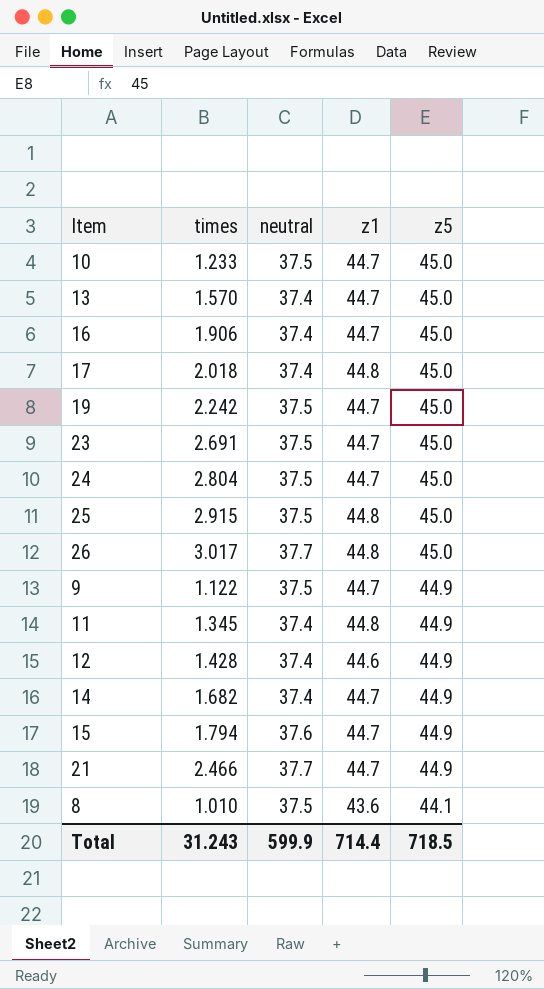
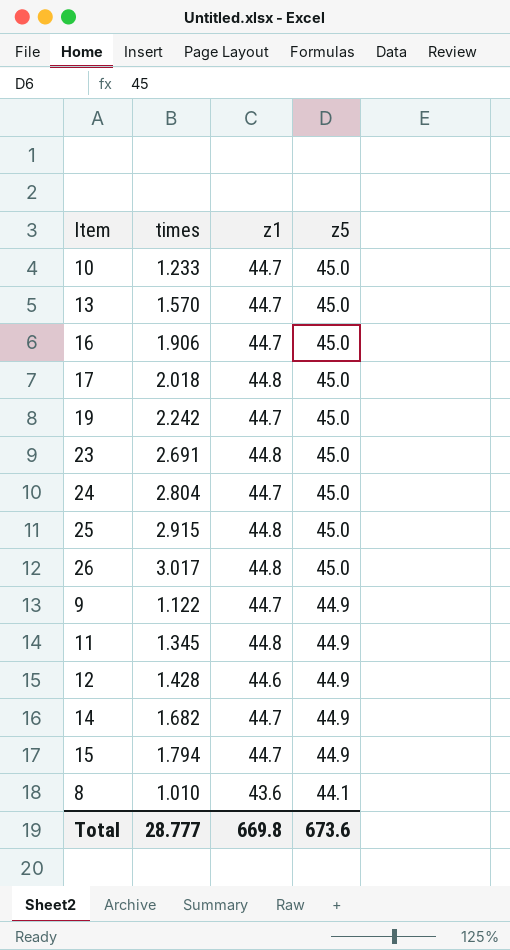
column neutral | position: 3 -> none
row 21: 2.466 | 37.7 | 44.7 | 44.9 -> none
23 | z1: 44.7 -> 44.8
Total | times: 31.243 -> 28.777
Total | z1: 714.4 -> 669.8
Total | z5: 718.5 -> 673.6

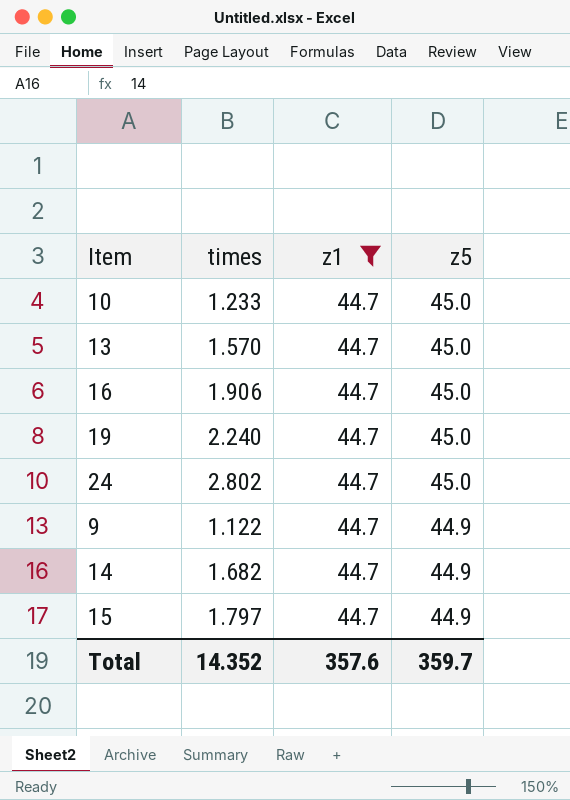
filter: none -> z1 = 44.7
19 | times: 2.242 -> 2.240
24 | times: 2.804 -> 2.802
15 | times: 1.794 -> 1.797
Total | times: 28.777 -> 14.352
Total | z1: 669.8 -> 357.6
Total | z5: 673.6 -> 359.7

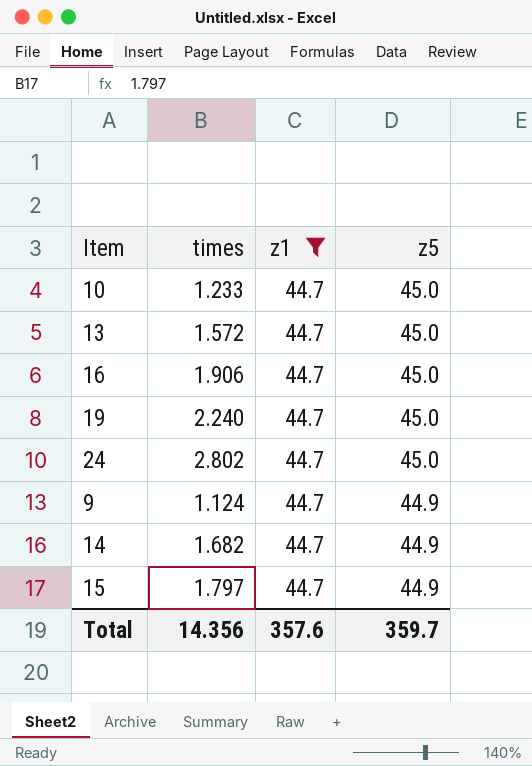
13 | times: 1.570 -> 1.572
9 | times: 1.122 -> 1.124
Total | times: 14.352 -> 14.356

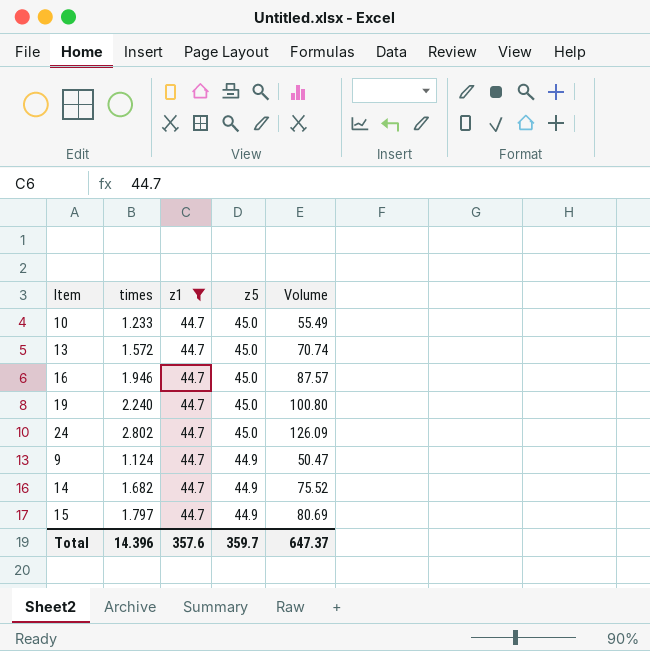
column Volume | formula: none -> [times] * [z5]
16 | times: 1.906 -> 1.946
Total | times: 14.356 -> 14.396

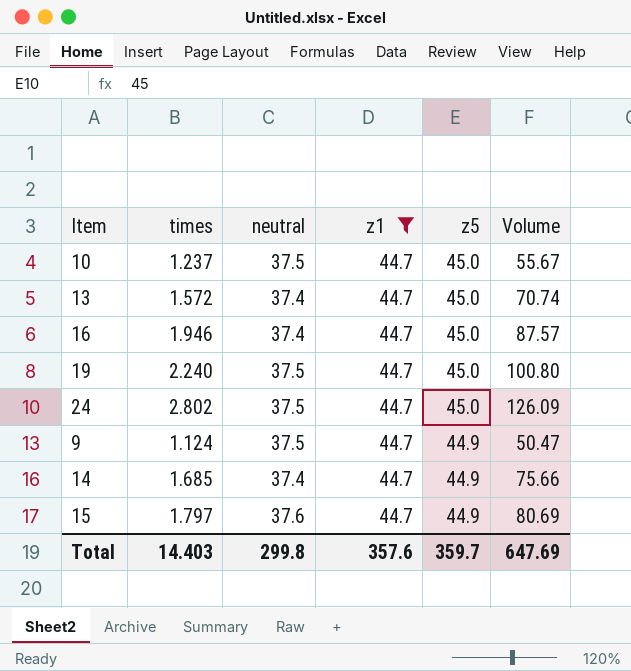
column neutral | position: none -> 3
10 | times: 1.233 -> 1.237
10 | Volume: 55.49 -> 55.67
14 | times: 1.682 -> 1.685
14 | Volume: 75.52 -> 75.66
Total | times: 14.396 -> 14.403
Total | Volume: 647.37 -> 647.69

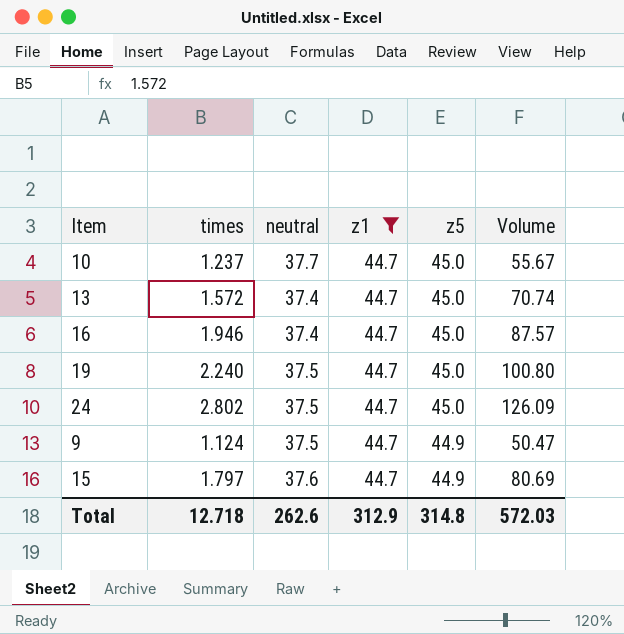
row 14: 1.685 | 37.4 | 44.7 | 44.9 | 75.66 -> none
10 | neutral: 37.5 -> 37.7
Total | times: 14.403 -> 12.718
Total | neutral: 299.8 -> 262.6
Total | z1: 357.6 -> 312.9
Total | z5: 359.7 -> 314.8
Total | Volume: 647.69 -> 572.03

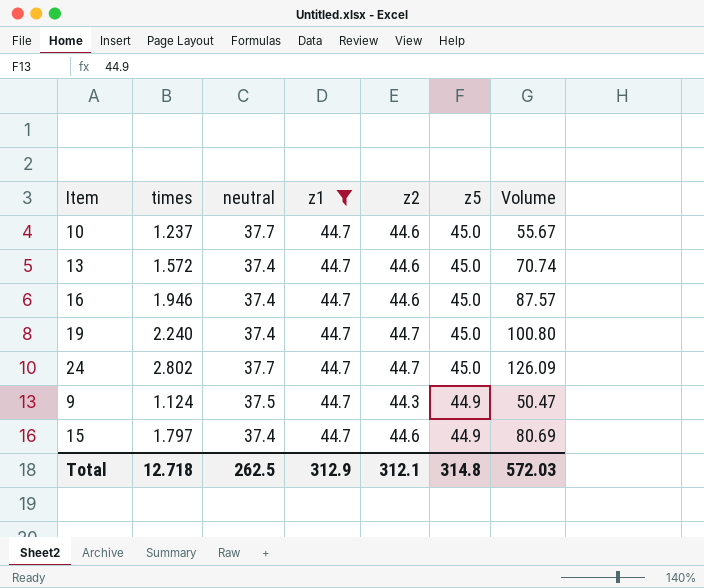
column z2 | position: none -> 5
19 | neutral: 37.5 -> 37.4
24 | neutral: 37.5 -> 37.7
15 | neutral: 37.6 -> 37.4
Total | neutral: 262.6 -> 262.5

